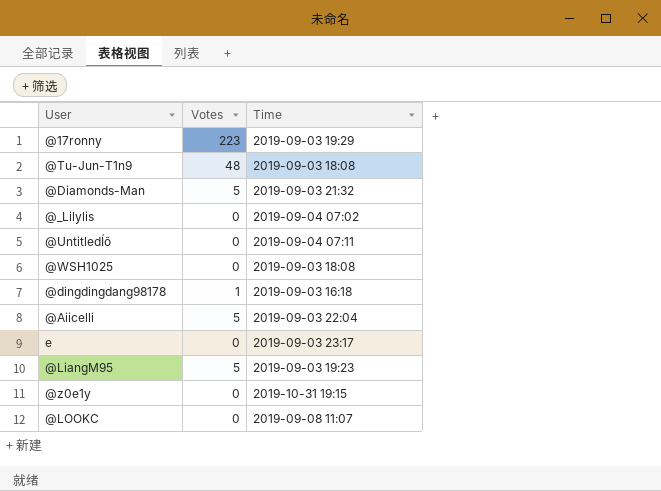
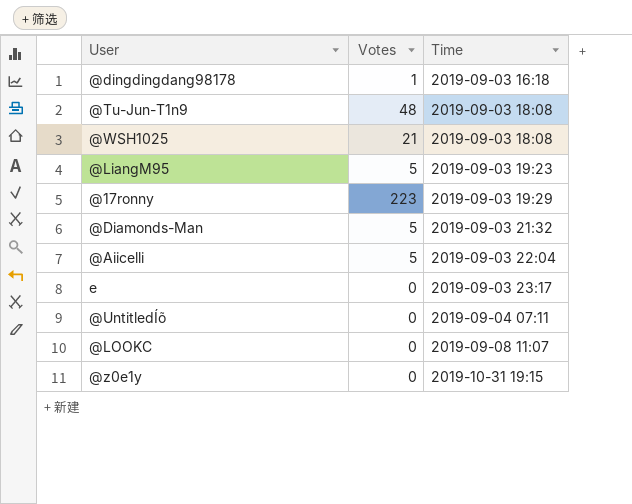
row order: none -> Time ascending
row @_Lilylis: 0 | 2019-09-04 07:02 -> none
@WSH1025 | Votes: 0 -> 21

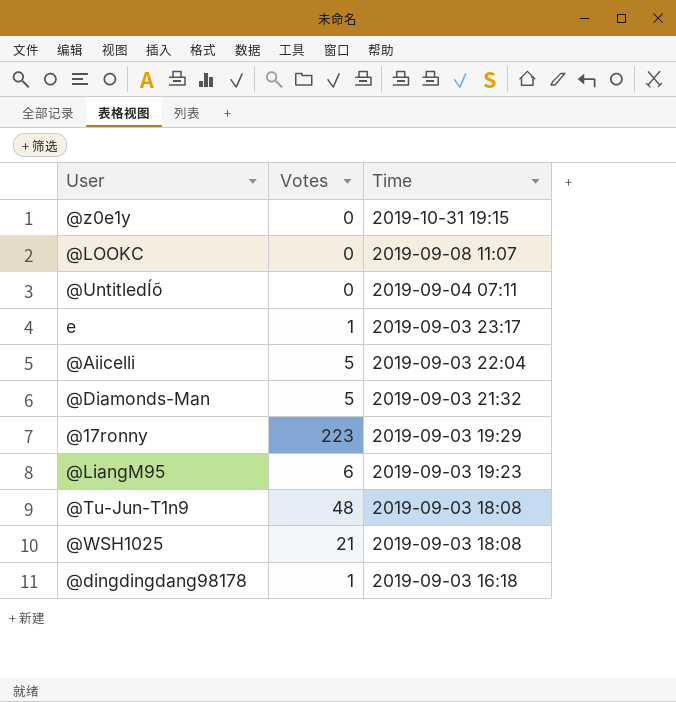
row order: Time ascending -> Time descending
e | Votes: 0 -> 1
@LiangM95 | Votes: 5 -> 6

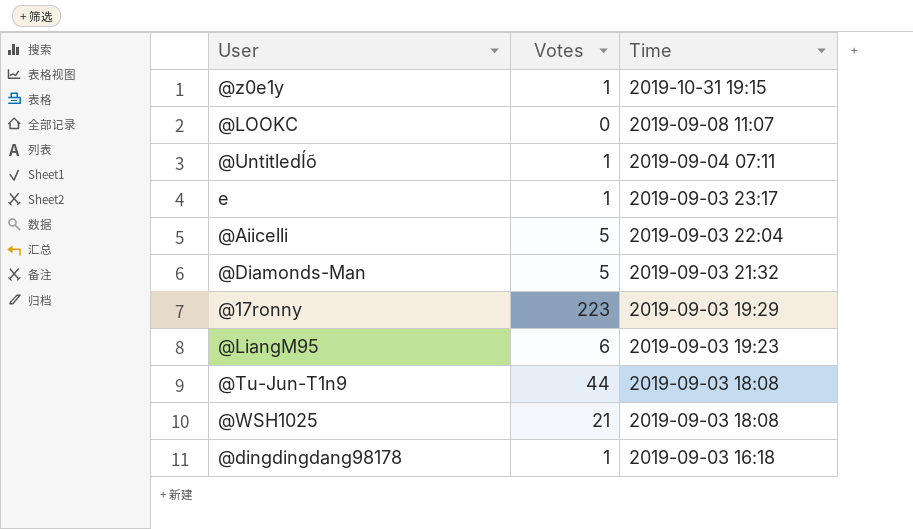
@z0e1y | Votes: 0 -> 1
@UntitledÍõ | Votes: 0 -> 1
@Tu-Jun-T1n9 | Votes: 48 -> 44

